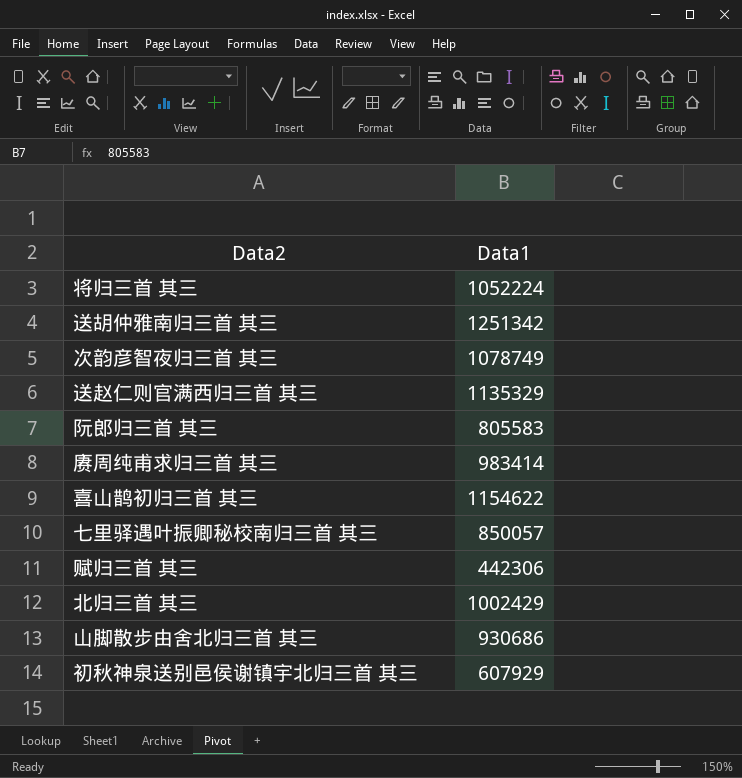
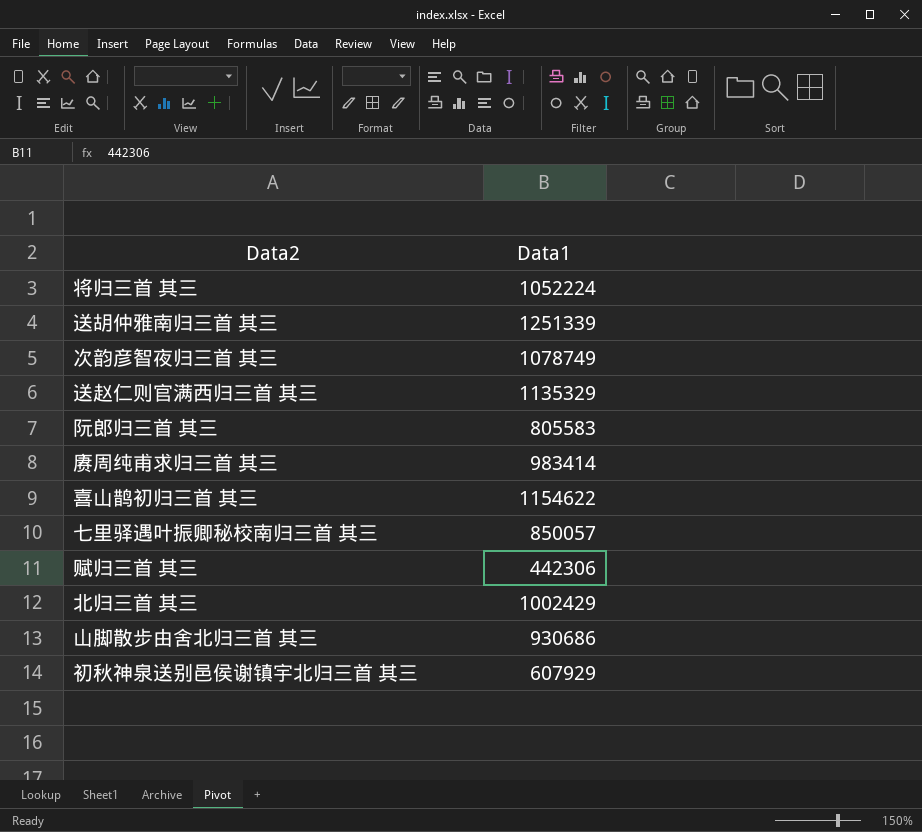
送胡仲雅南归三首 其三 | Data1: 1251342 -> 1251339

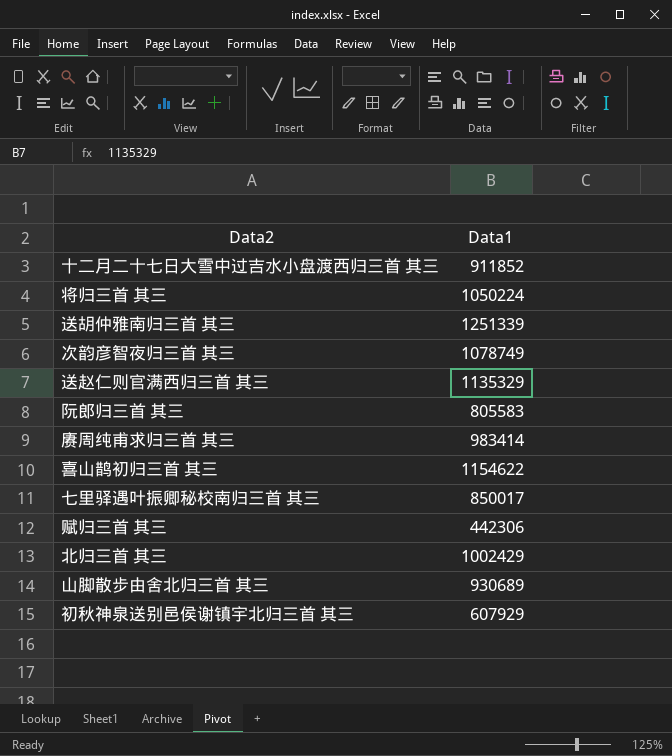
row 十二月二十七日大雪中过吉水小盘渡西归三首 其三: none -> 911852
将归三首 其三 | Data1: 1052224 -> 1050224
七里驿遇叶振卿秘校南归三首 其三 | Data1: 850057 -> 850017
山脚散步由舍北归三首 其三 | Data1: 930686 -> 930689

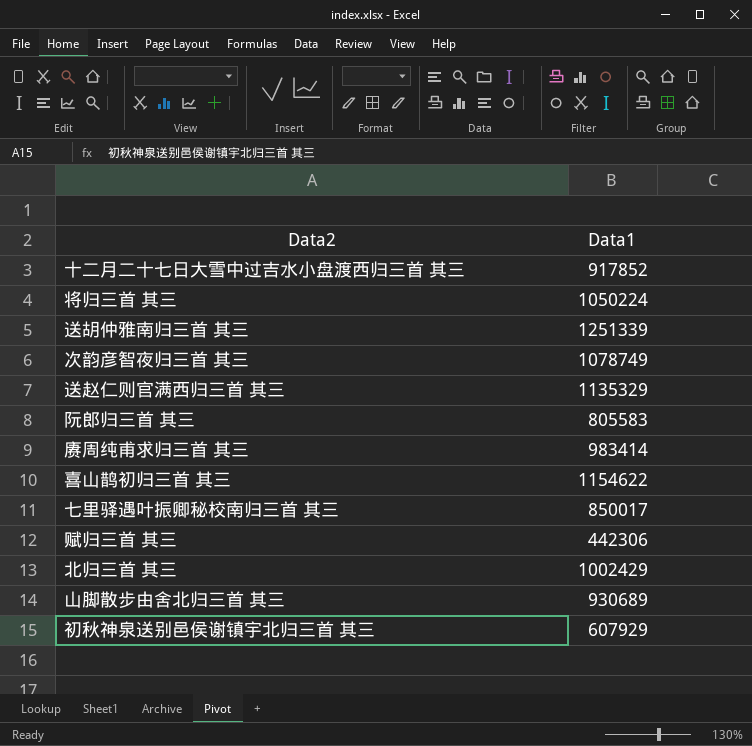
十二月二十七日大雪中过吉水小盘渡西归三首 其三 | Data1: 911852 -> 917852

